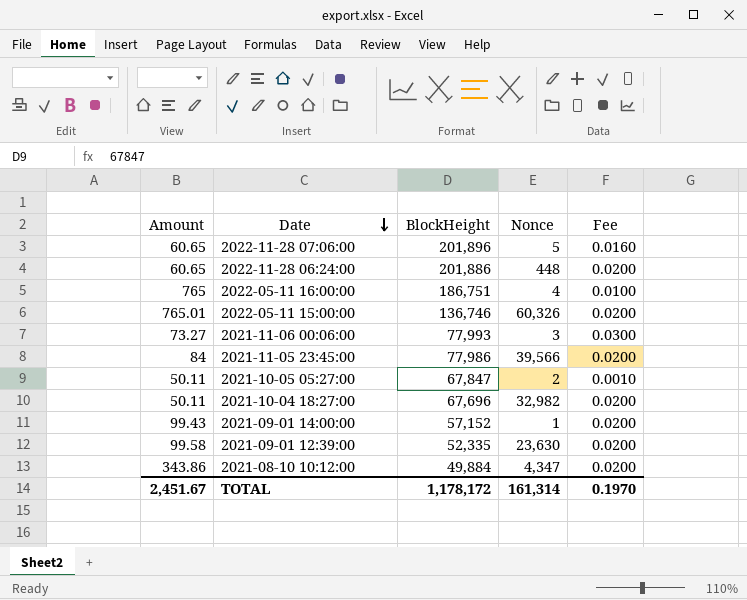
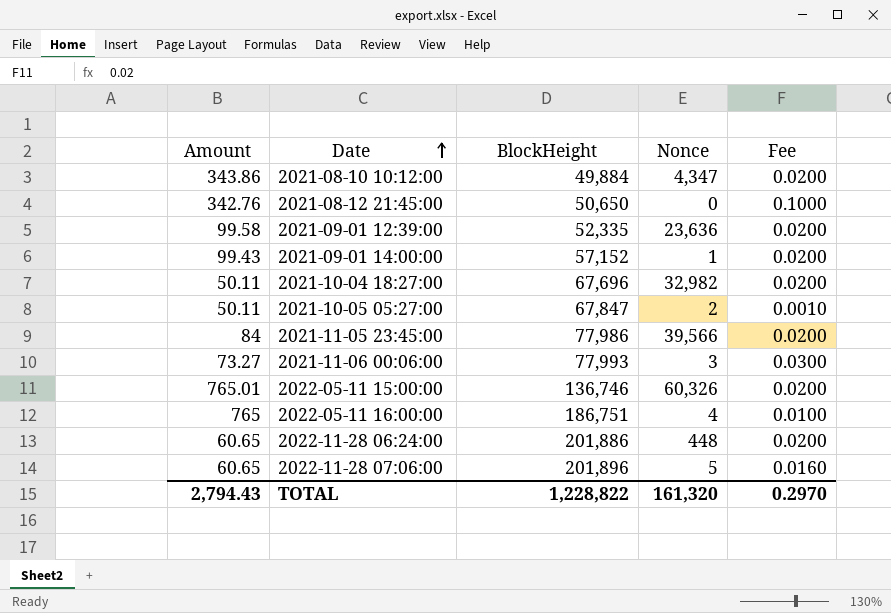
row order: Date descending -> Date ascending
row 2021-08-12 21:45:00: none -> 342.76 | 50,650 | 0 | 0.1000
2021-09-01 12:39:00 | Nonce: 23,630 -> 23,636
TOTAL | Amount: 2,451.67 -> 2,794.43
TOTAL | BlockHeight: 1,178,172 -> 1,228,822
TOTAL | Nonce: 161,314 -> 161,320
TOTAL | Fee: 0.1970 -> 0.2970

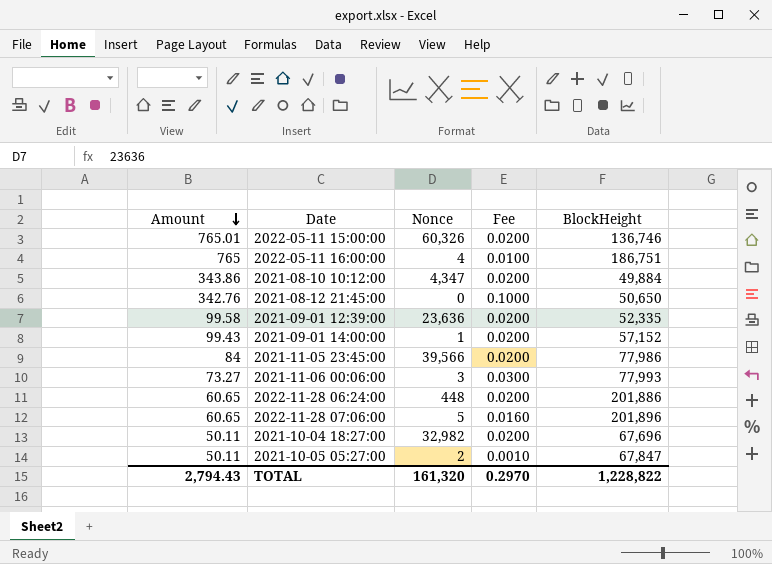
row order: Date ascending -> Amount descending
column BlockHeight | position: 3 -> 5

